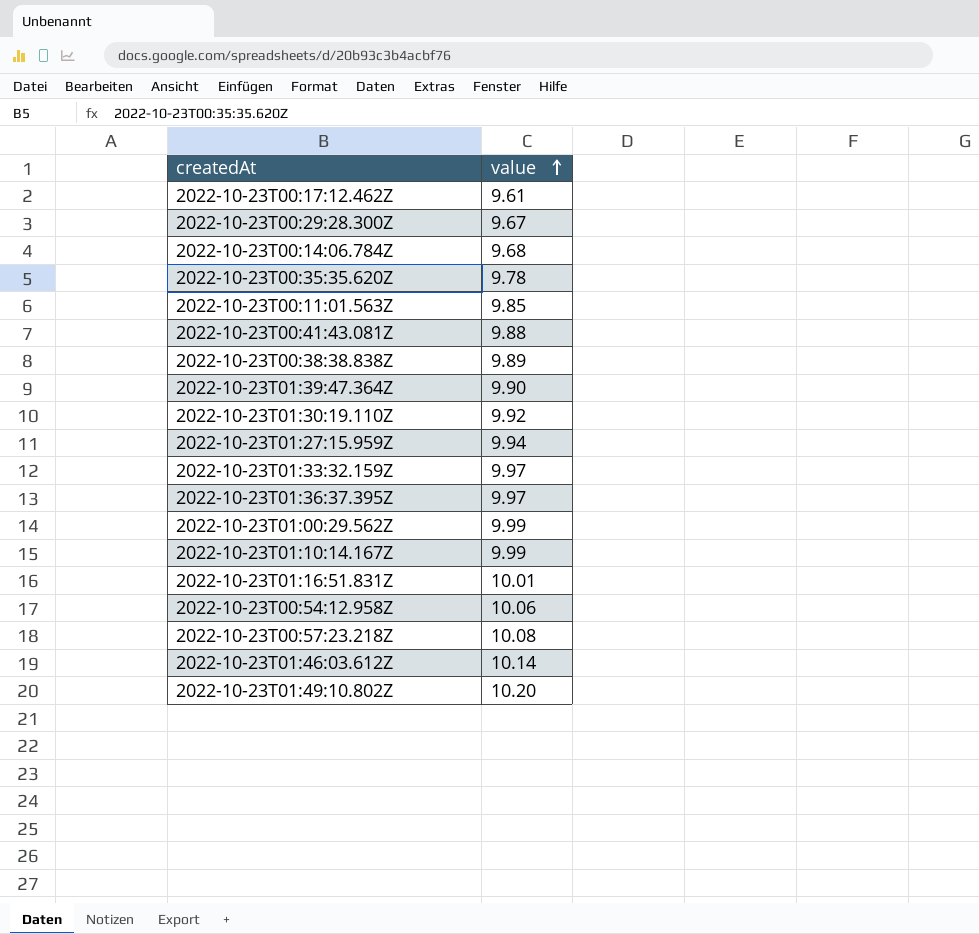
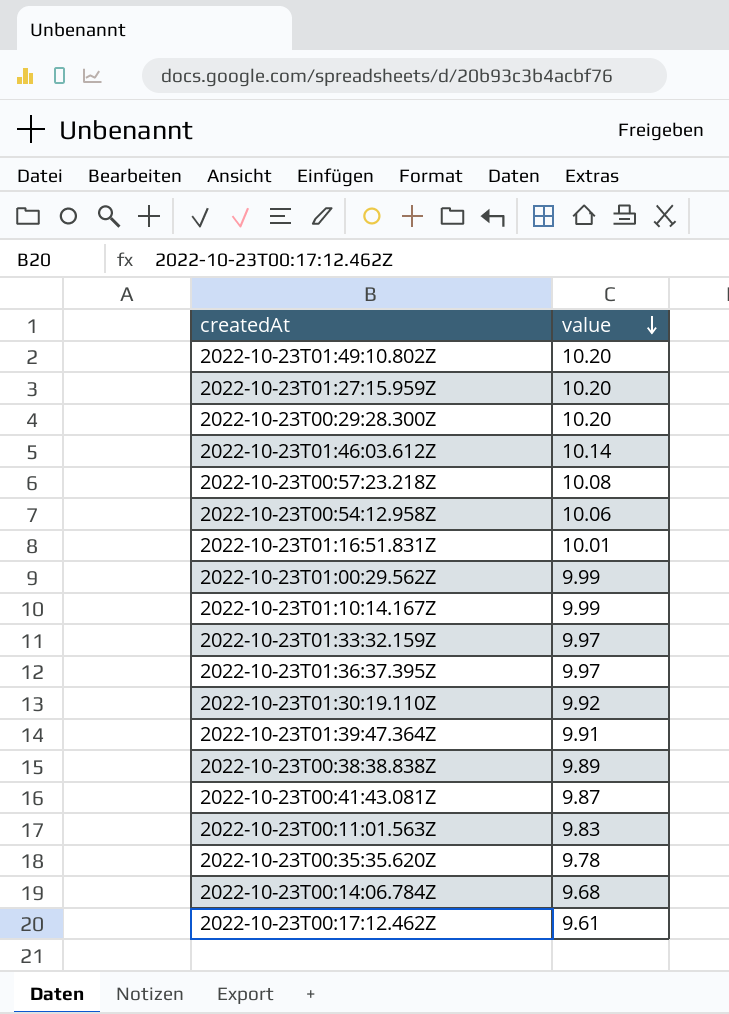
row order: value ascending -> value descending
2022-10-23T01:27:15.959Z | value: 9.94 -> 10.20
2022-10-23T00:29:28.300Z | value: 9.67 -> 10.20
2022-10-23T01:39:47.364Z | value: 9.90 -> 9.91
2022-10-23T00:41:43.081Z | value: 9.88 -> 9.87
2022-10-23T00:11:01.563Z | value: 9.85 -> 9.83

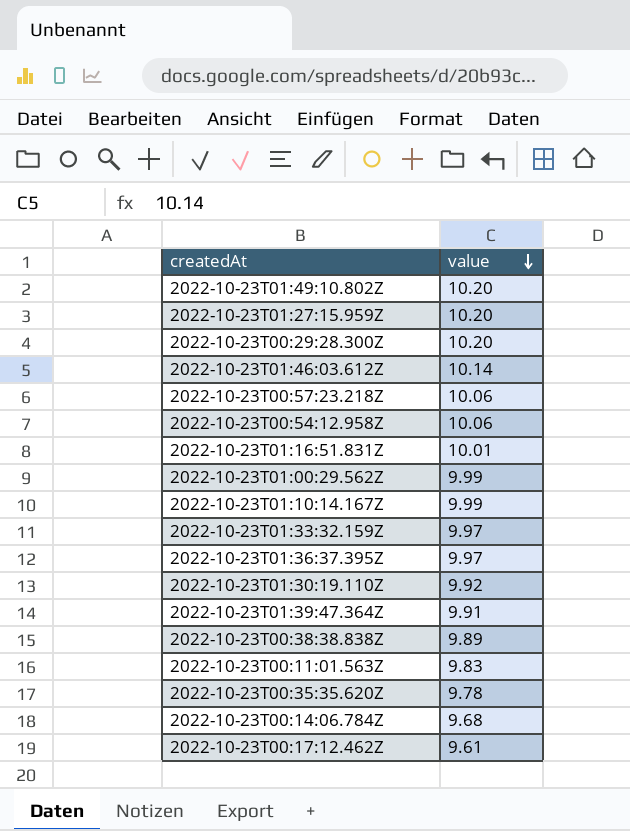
row 2022-10-23T00:41:43.081Z: 9.87 -> none
2022-10-23T00:57:23.218Z | value: 10.08 -> 10.06

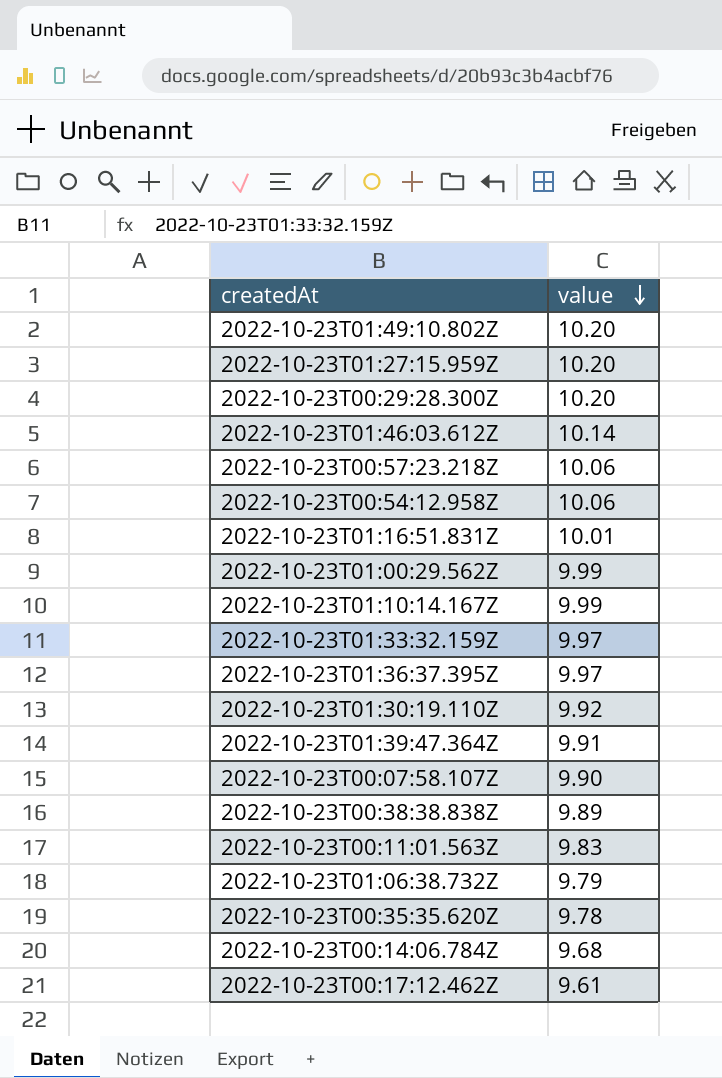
row 2022-10-23T00:07:58.107Z: none -> 9.90
row 2022-10-23T01:06:38.732Z: none -> 9.79

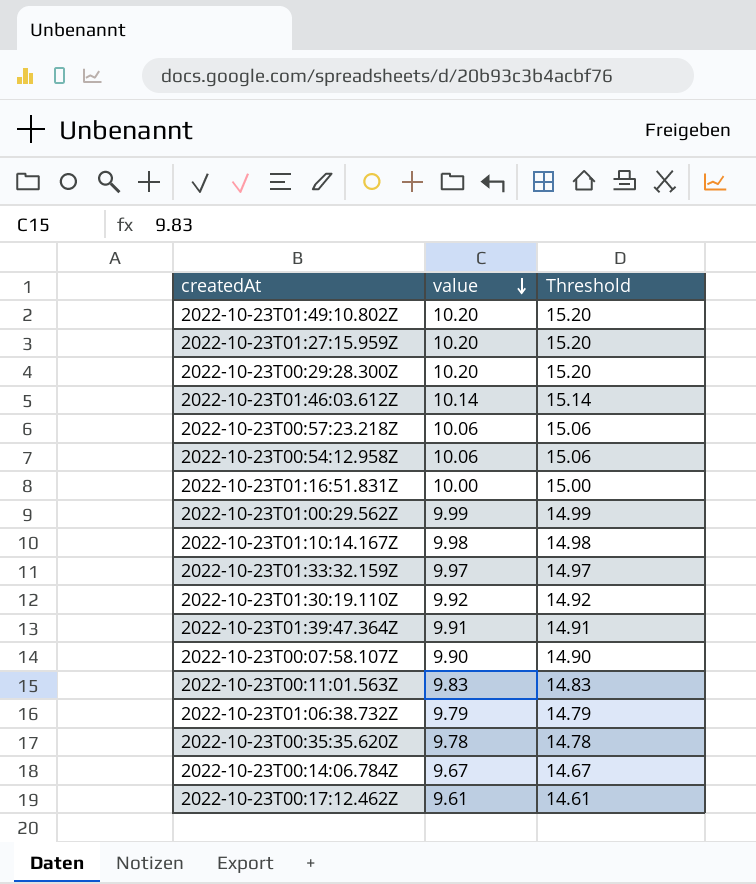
column Threshold | formula: none -> [value] + 5
row 2022-10-23T01:36:37.395Z: 9.97 -> none
row 2022-10-23T00:38:38.838Z: 9.89 -> none
2022-10-23T01:16:51.831Z | value: 10.01 -> 10.00
2022-10-23T01:10:14.167Z | value: 9.99 -> 9.98
2022-10-23T00:14:06.784Z | value: 9.68 -> 9.67

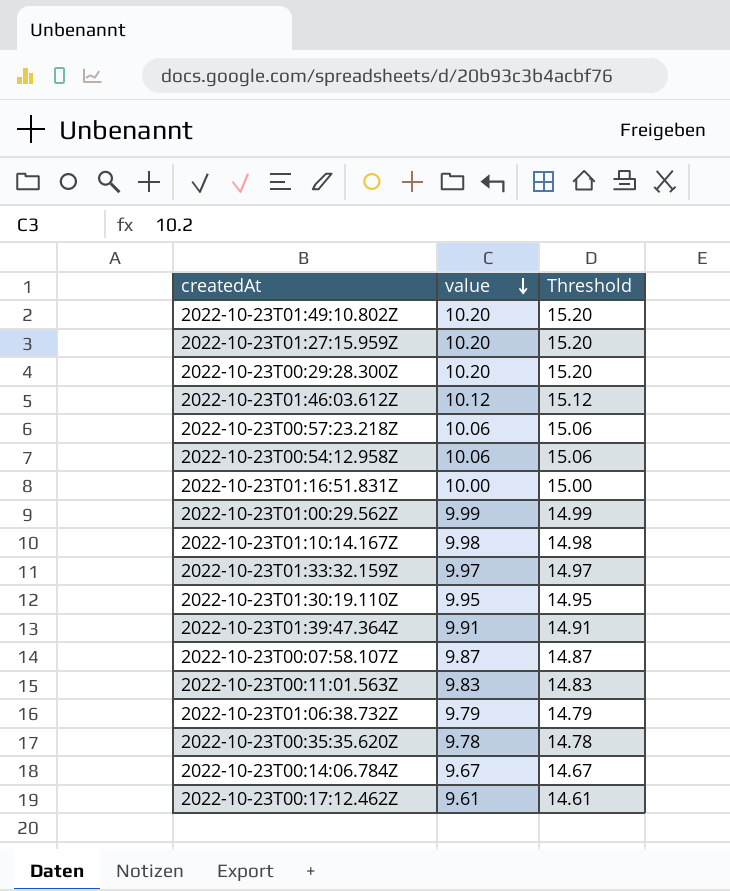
2022-10-23T01:46:03.612Z | value: 10.14 -> 10.12
2022-10-23T01:46:03.612Z | Threshold: 15.14 -> 15.12
2022-10-23T01:30:19.110Z | value: 9.92 -> 9.95
2022-10-23T01:30:19.110Z | Threshold: 14.92 -> 14.95
2022-10-23T00:07:58.107Z | value: 9.90 -> 9.87
2022-10-23T00:07:58.107Z | Threshold: 14.90 -> 14.87

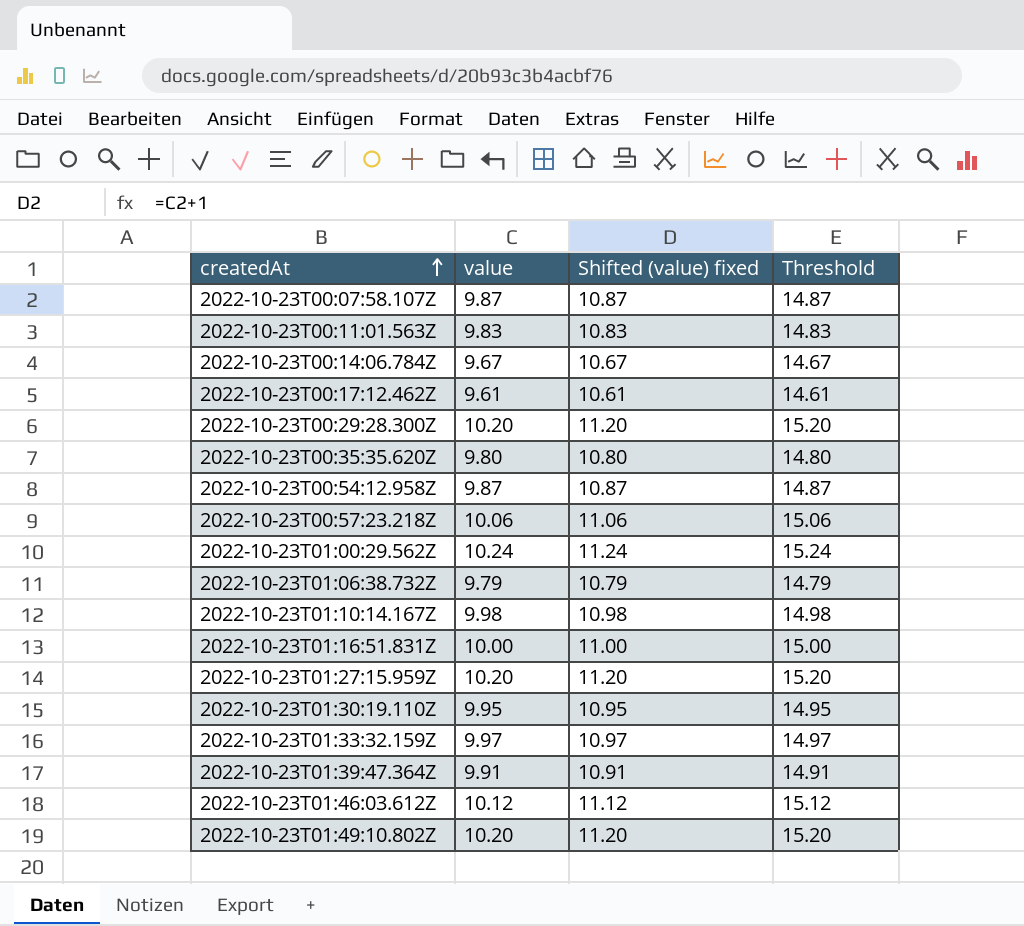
row order: value descending -> createdAt ascending
column Shifted (value) fixed | formula: none -> [value] + 1
2022-10-23T00:35:35.620Z | value: 9.78 -> 9.80
2022-10-23T00:35:35.620Z | Threshold: 14.78 -> 14.80
2022-10-23T00:54:12.958Z | value: 10.06 -> 9.87
2022-10-23T00:54:12.958Z | Threshold: 15.06 -> 14.87
2022-10-23T01:00:29.562Z | value: 9.99 -> 10.24
2022-10-23T01:00:29.562Z | Threshold: 14.99 -> 15.24

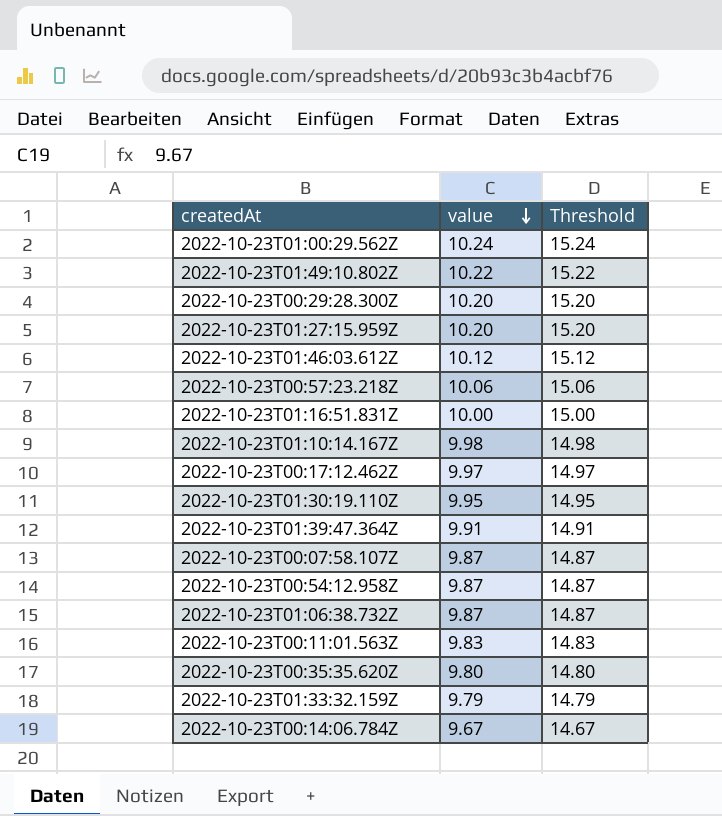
row order: createdAt ascending -> value descending
column Shifted (value) fixed | formula: [value] + 1 -> none
2022-10-23T01:49:10.802Z | value: 10.20 -> 10.22
2022-10-23T01:49:10.802Z | Threshold: 15.20 -> 15.22
2022-10-23T00:17:12.462Z | value: 9.61 -> 9.97
2022-10-23T00:17:12.462Z | Threshold: 14.61 -> 14.97
2022-10-23T01:06:38.732Z | value: 9.79 -> 9.87
2022-10-23T01:06:38.732Z | Threshold: 14.79 -> 14.87
2022-10-23T01:33:32.159Z | value: 9.97 -> 9.79
2022-10-23T01:33:32.159Z | Threshold: 14.97 -> 14.79

